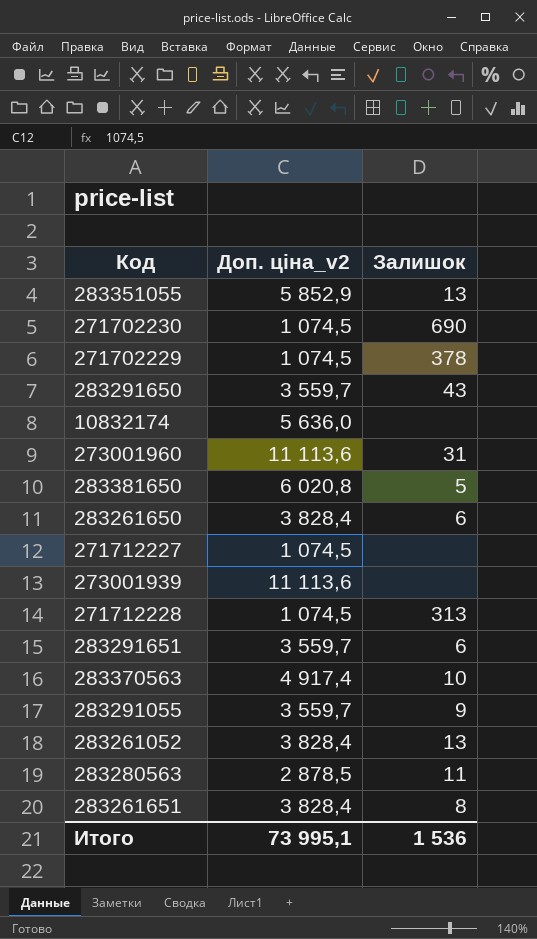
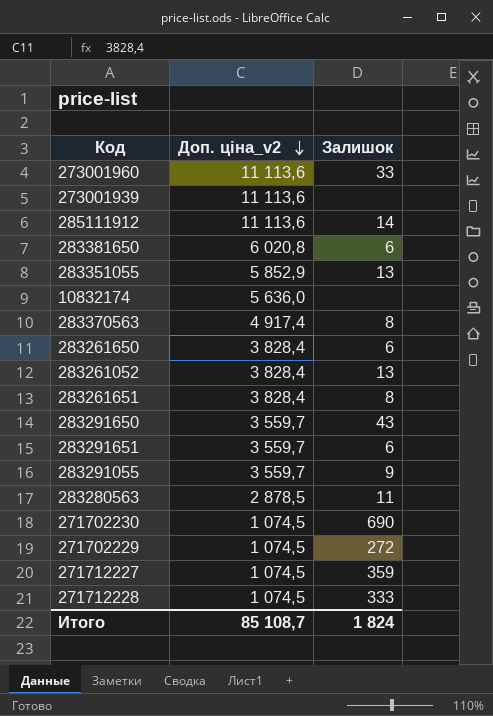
row order: none -> Доп. ціна_v2 descending
273001960 | Залишок: 31 -> 33
row 285111912: none -> 11 113,6 | 14
283381650 | Залишок: 5 -> 6
283370563 | Залишок: 10 -> 8
271702229 | Залишок: 378 -> 272
271712227 | Залишок: none -> 359
271712228 | Залишок: 313 -> 333
Итого | Доп. ціна_v2: 73 995,1 -> 85 108,7
Итого | Залишок: 1 536 -> 1 824

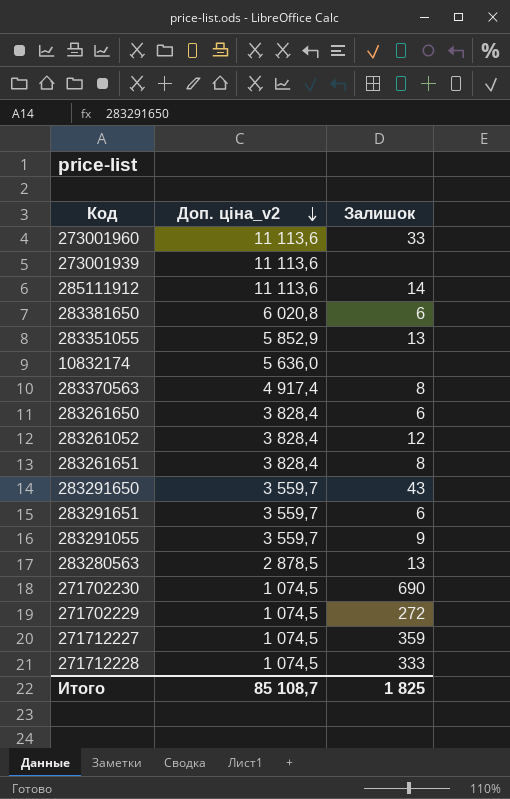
283261052 | Залишок: 13 -> 12
283280563 | Залишок: 11 -> 13
Итого | Залишок: 1 824 -> 1 825

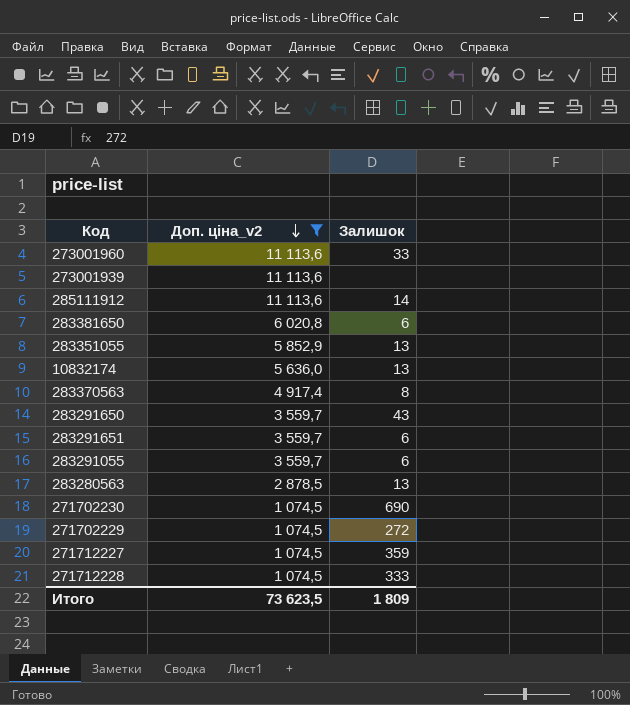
filter: none -> Доп. ціна_v2 != 3 828,4
10832174 | Залишок: none -> 13
283291055 | Залишок: 9 -> 6
Итого | Доп. ціна_v2: 85 108,7 -> 73 623,5
Итого | Залишок: 1 825 -> 1 809

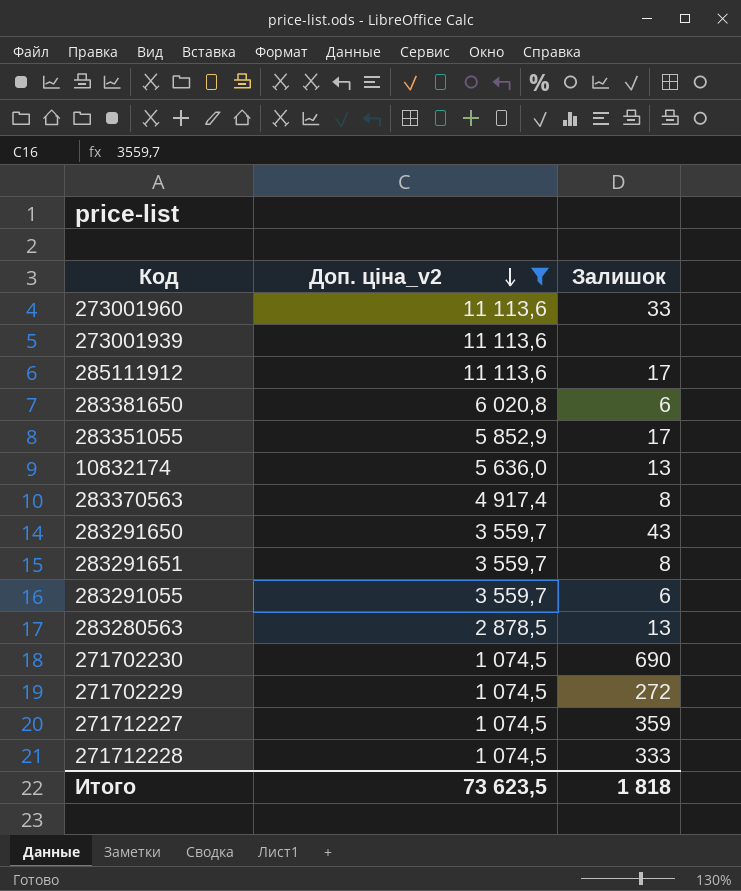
285111912 | Залишок: 14 -> 17
283351055 | Залишок: 13 -> 17
283291651 | Залишок: 6 -> 8
Итого | Залишок: 1 809 -> 1 818

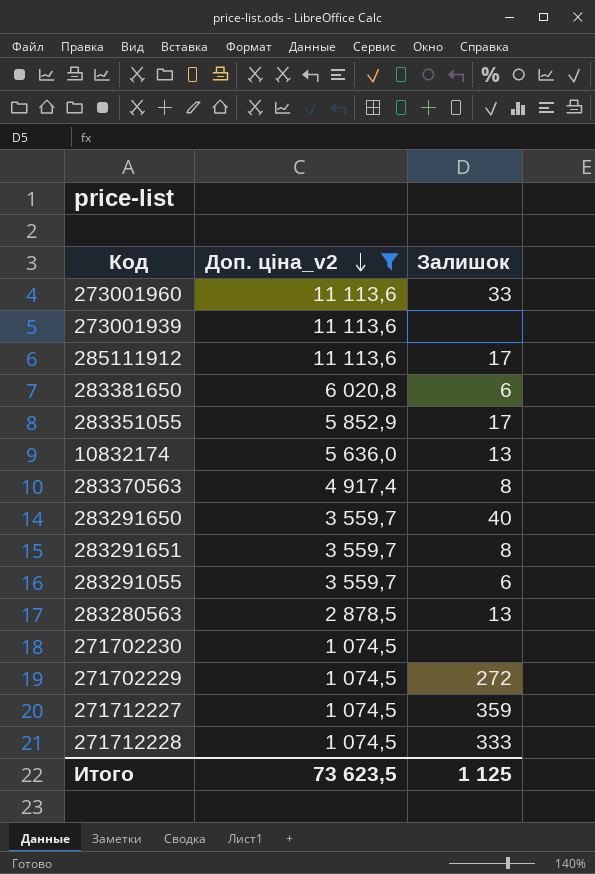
283291650 | Залишок: 43 -> 40
271702230 | Залишок: 690 -> none
Итого | Залишок: 1 818 -> 1 125

